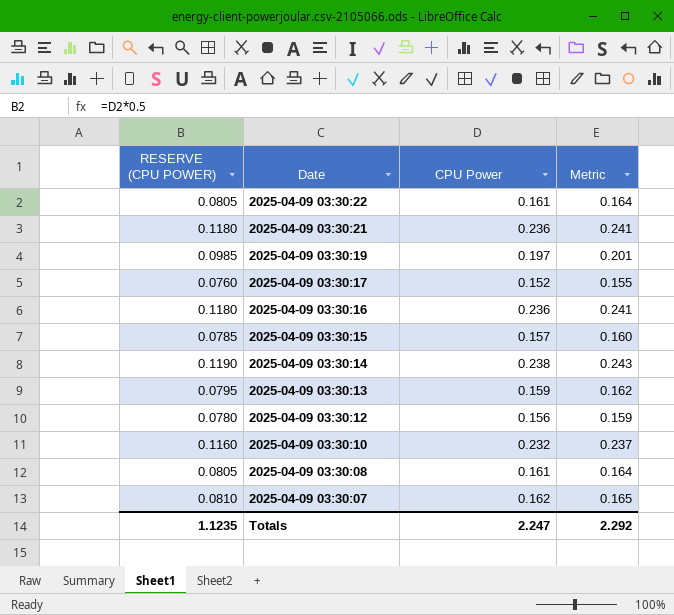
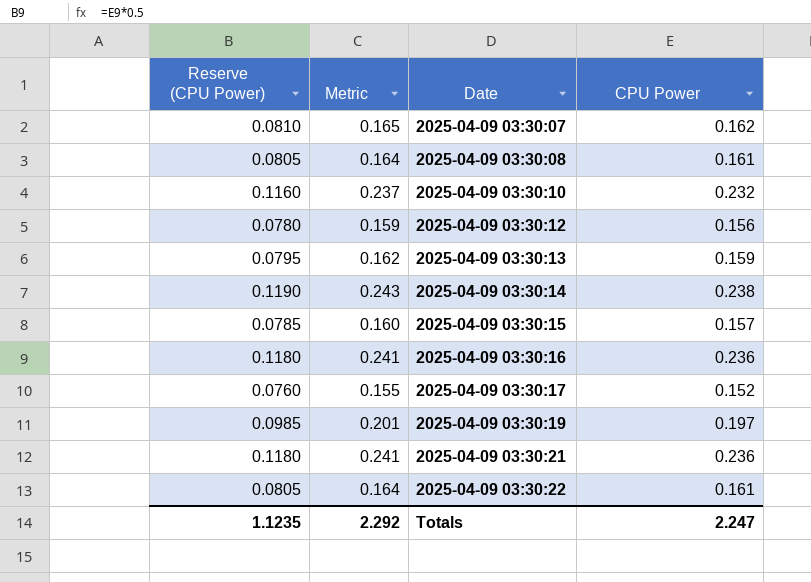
row order: Date descending -> Date ascending
column name: RESERVE (CPU POWER) -> Reserve (CPU Power)
column Metric | position: 4 -> 2

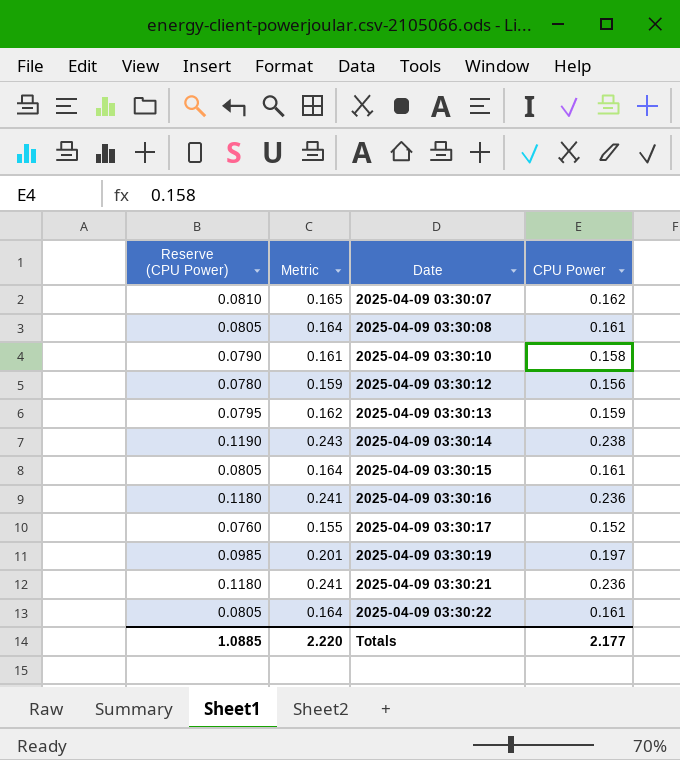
2025-04-09 03:30:10 | Reserve (CPU Power): 0.1160 -> 0.0790
2025-04-09 03:30:10 | Metric: 0.237 -> 0.161
2025-04-09 03:30:10 | CPU Power: 0.232 -> 0.158
2025-04-09 03:30:15 | Reserve (CPU Power): 0.0785 -> 0.0805
2025-04-09 03:30:15 | Metric: 0.160 -> 0.164
2025-04-09 03:30:15 | CPU Power: 0.157 -> 0.161
Totals | Reserve (CPU Power): 1.1235 -> 1.0885
Totals | Metric: 2.292 -> 2.220
Totals | CPU Power: 2.247 -> 2.177

